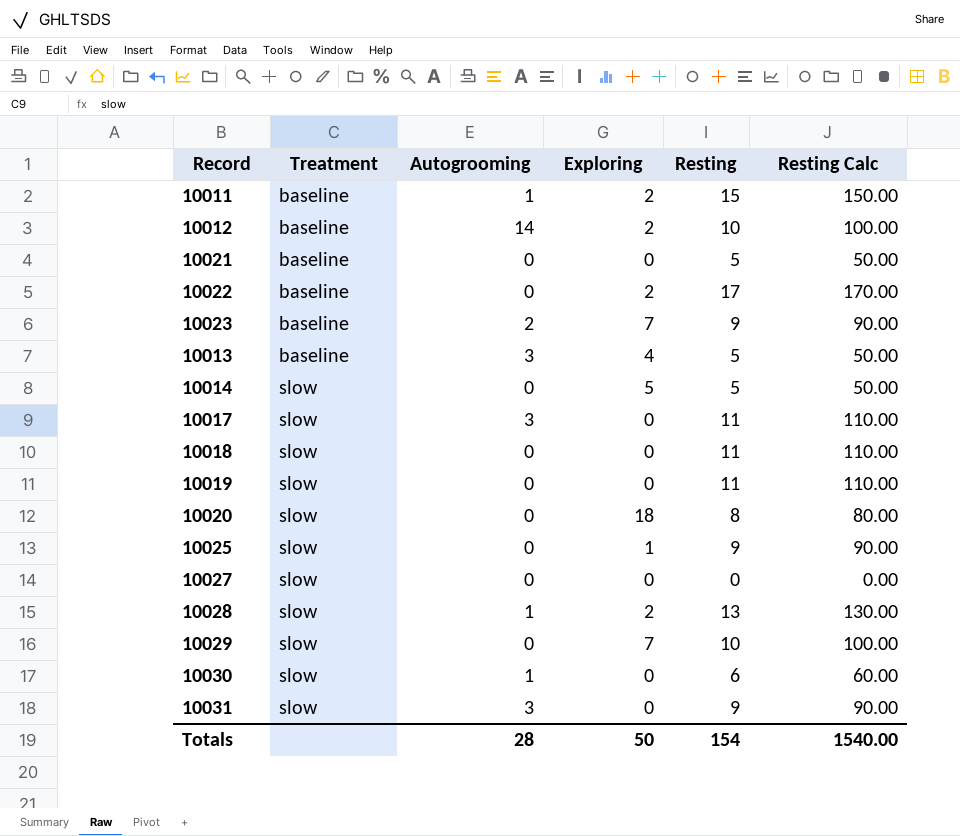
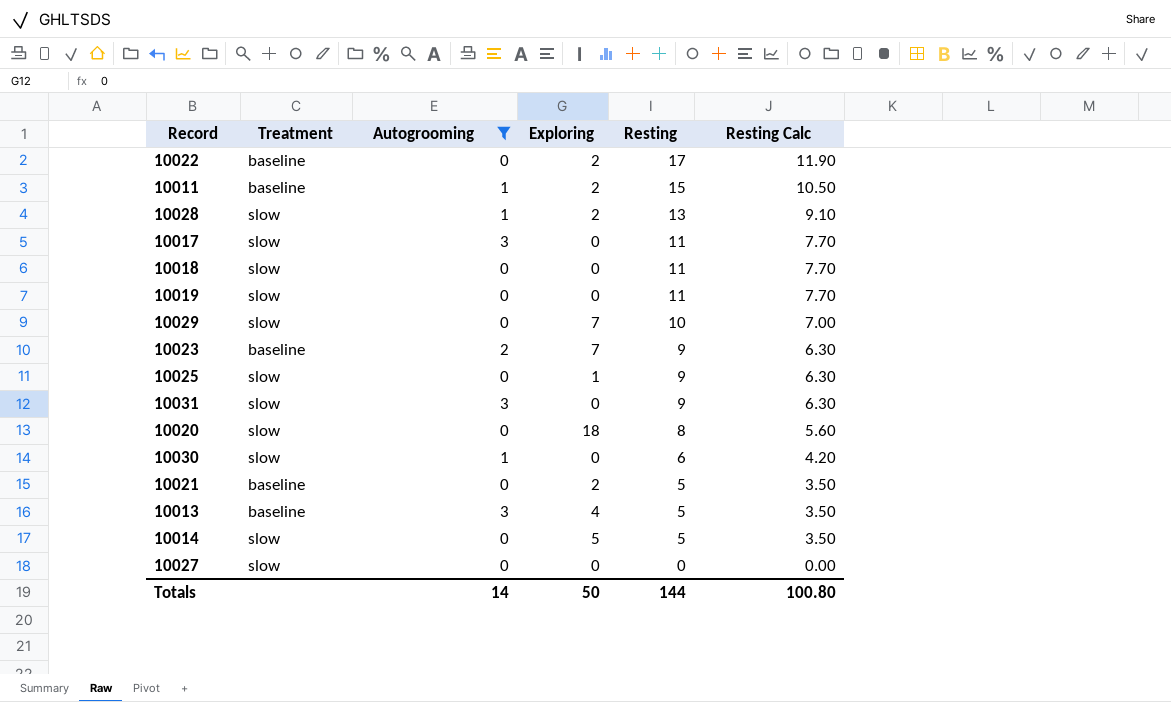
filter: none -> Autogrooming != 14
row order: Treatment ascending -> Resting descending
column Resting Calc | formula: [Resting] * 10 -> [Resting] * 0.7
10021 | Exploring: 0 -> 2
Totals | Autogrooming: 28 -> 14
Totals | Resting: 154 -> 144
Totals | Resting Calc: 1540.00 -> 100.80

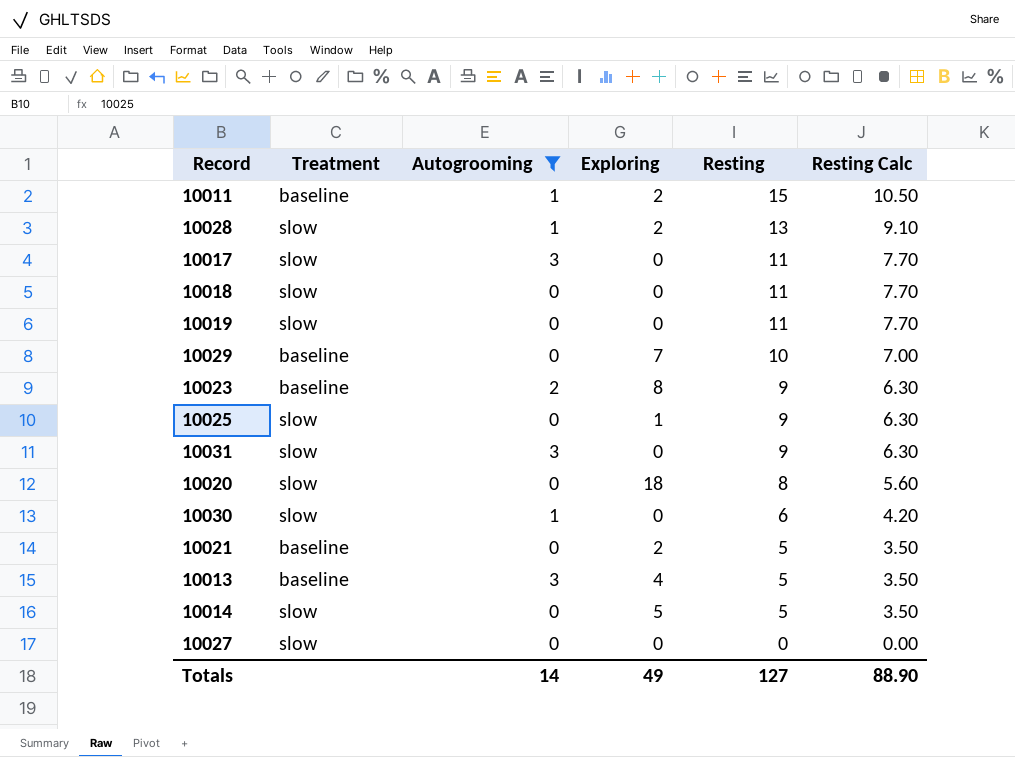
row 10022: baseline | 0 | 2 | 17 | 11.90 -> none
10029 | Treatment: slow -> baseline
10023 | Exploring: 7 -> 8
Totals | Exploring: 50 -> 49
Totals | Resting: 144 -> 127
Totals | Resting Calc: 100.80 -> 88.90

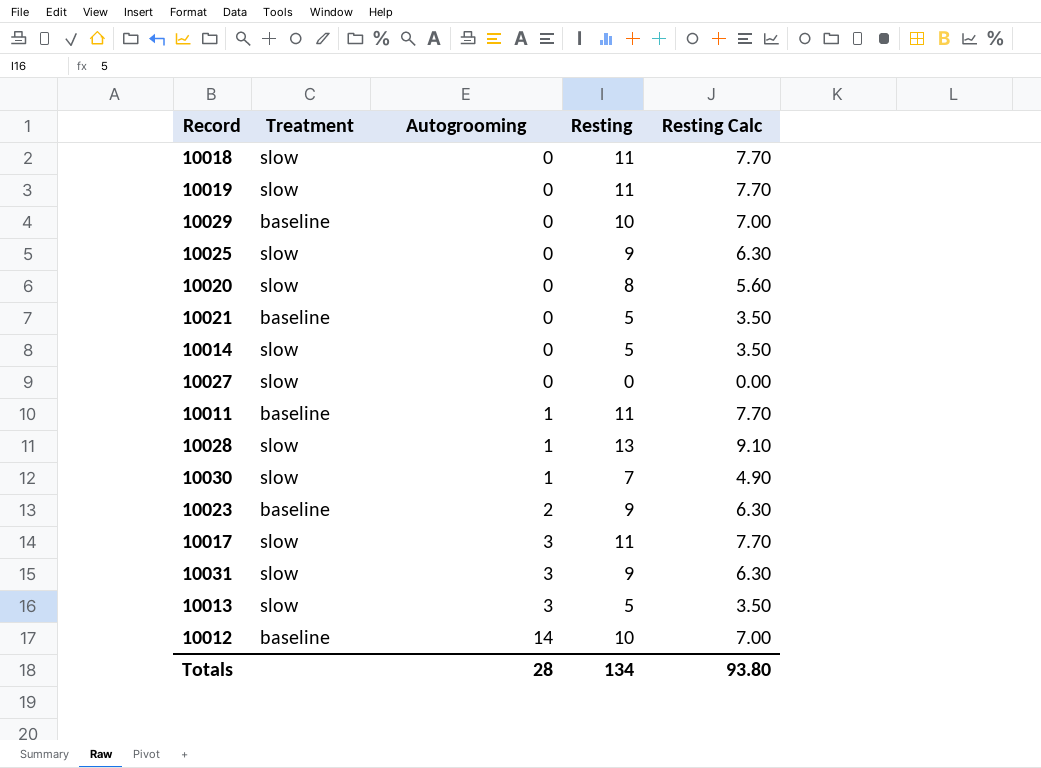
filter: Autogrooming != 14 -> none
row order: Resting descending -> Autogrooming ascending
column Exploring | position: 4 -> none
10011 | Resting: 15 -> 11
10011 | Resting Calc: 10.50 -> 7.70
10030 | Resting: 6 -> 7
10030 | Resting Calc: 4.20 -> 4.90
10013 | Treatment: baseline -> slow
Totals | Autogrooming: 14 -> 28
Totals | Resting: 127 -> 134
Totals | Resting Calc: 88.90 -> 93.80

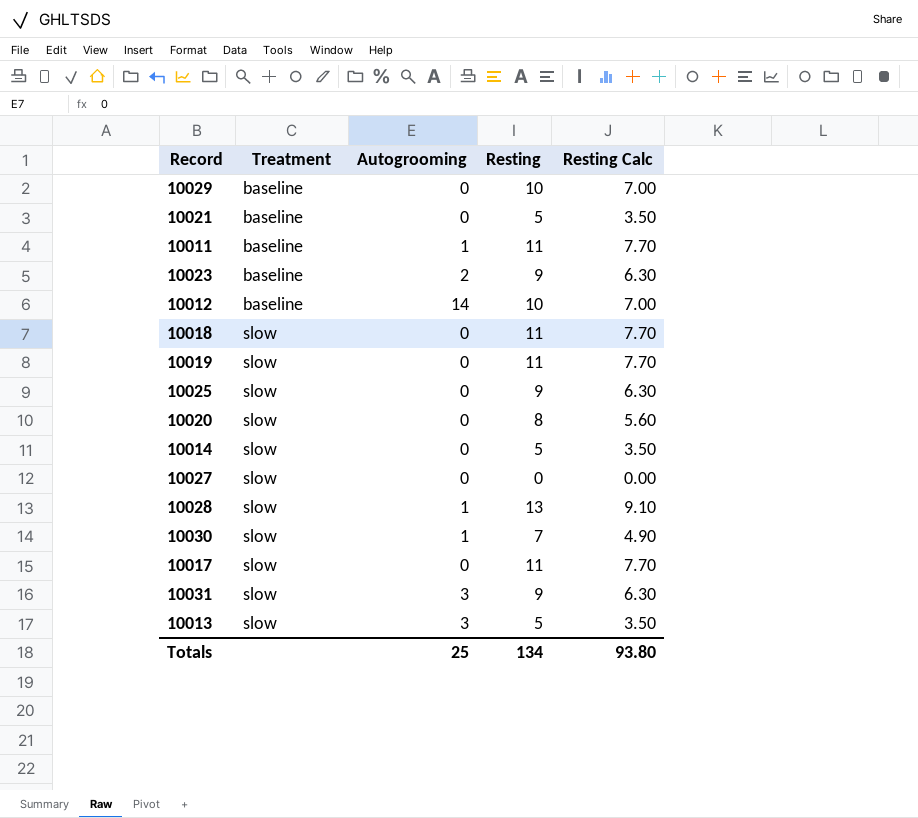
row order: Autogrooming ascending -> Treatment ascending
10017 | Autogrooming: 3 -> 0
Totals | Autogrooming: 28 -> 25

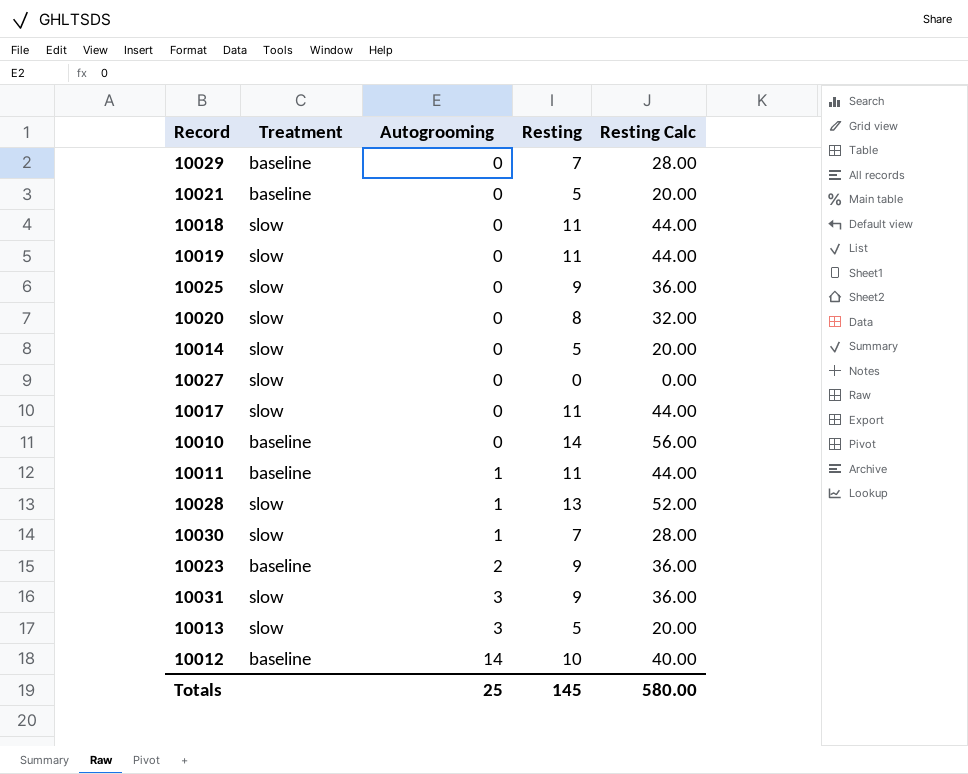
row order: Treatment ascending -> Autogrooming ascending
column Resting Calc | formula: [Resting] * 0.7 -> [Resting] * 4
10029 | Resting: 10 -> 7
row 10010: none -> baseline | 0 | 14 | 56.00
Totals | Resting: 134 -> 145
Totals | Resting Calc: 93.80 -> 580.00

